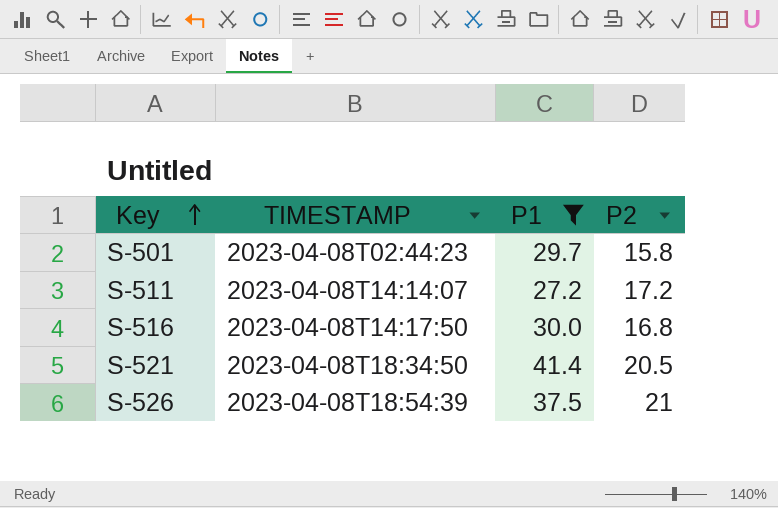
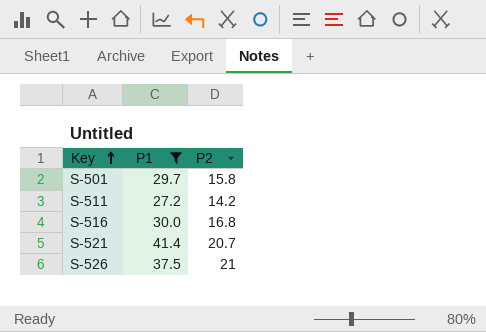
column TIMESTAMP | position: 2 -> none
S-511 | P2: 17.2 -> 14.2
S-521 | P2: 20.5 -> 20.7

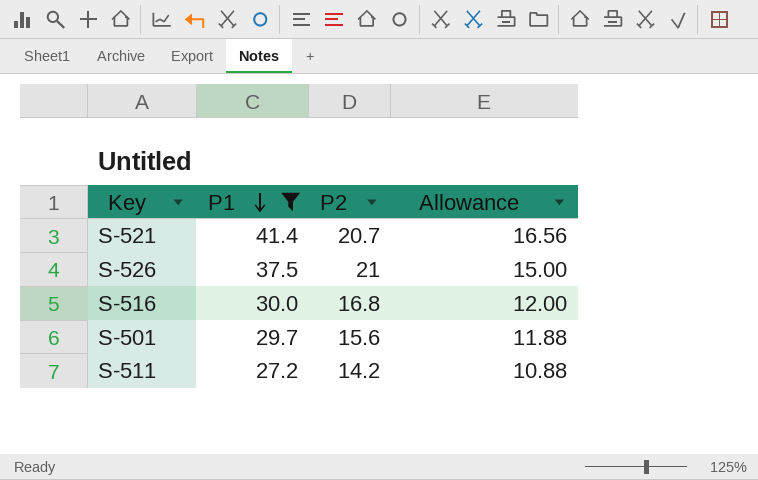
row order: Key ascending -> P1 descending
column Allowance | formula: none -> [P1] * 0.4
S-501 | P2: 15.8 -> 15.6

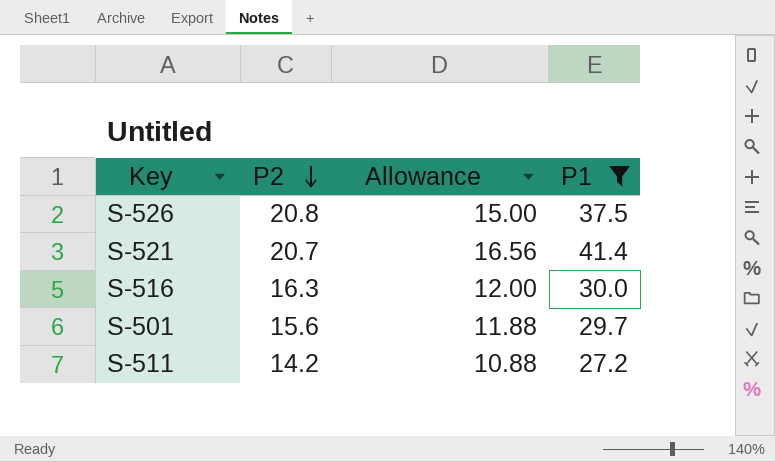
row order: P1 descending -> P2 descending
column P1 | position: 2 -> 4
S-526 | P2: 21 -> 20.8
S-516 | P2: 16.8 -> 16.3

